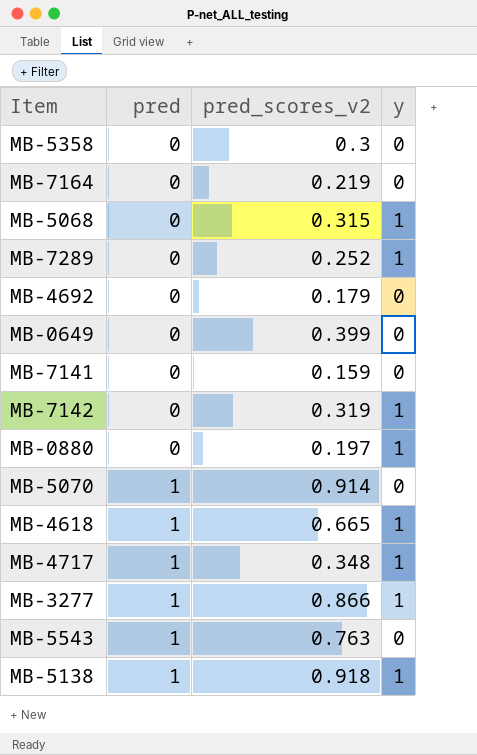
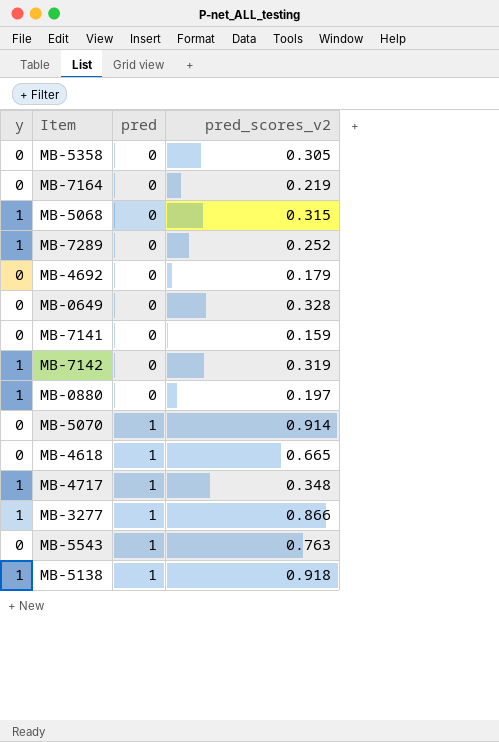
column y | position: 4 -> 1
MB-5358 | pred_scores_v2: 0.3 -> 0.305
MB-0649 | pred_scores_v2: 0.399 -> 0.328
MB-4618 | y: 1 -> 0

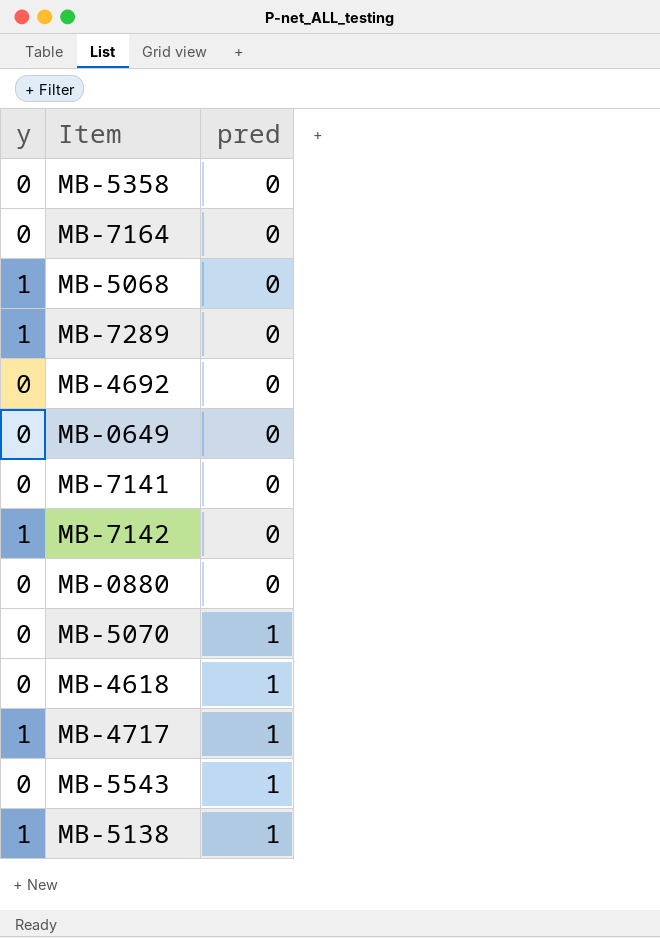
column pred_scores_v2 | position: 4 -> none
row MB-3277: 1 | 1 | 0.866 -> none
MB-0880 | y: 1 -> 0

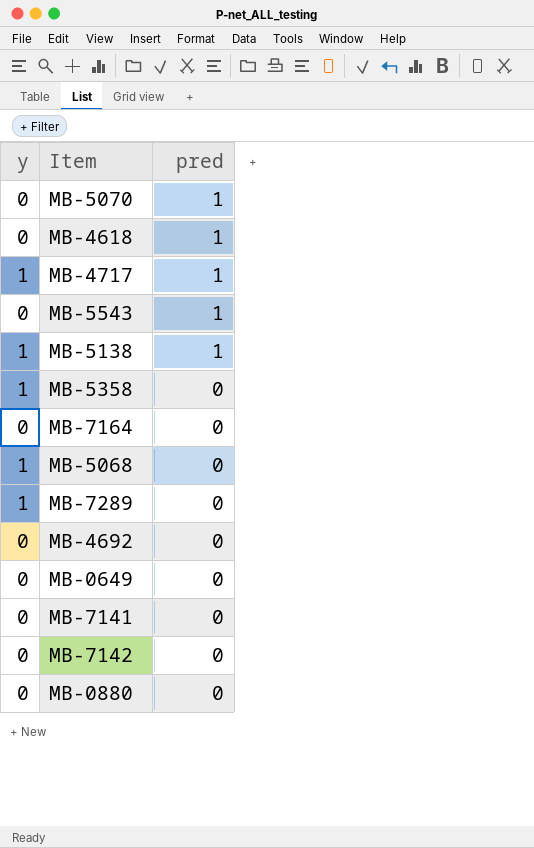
row order: pred ascending -> pred descending
MB-5358 | y: 0 -> 1
MB-7142 | y: 1 -> 0

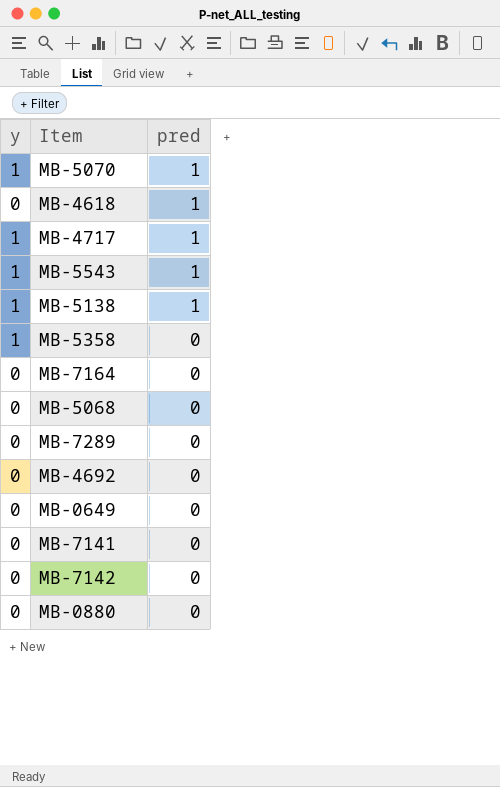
MB-5070 | y: 0 -> 1
MB-5543 | y: 0 -> 1
MB-5068 | y: 1 -> 0
MB-7289 | y: 1 -> 0

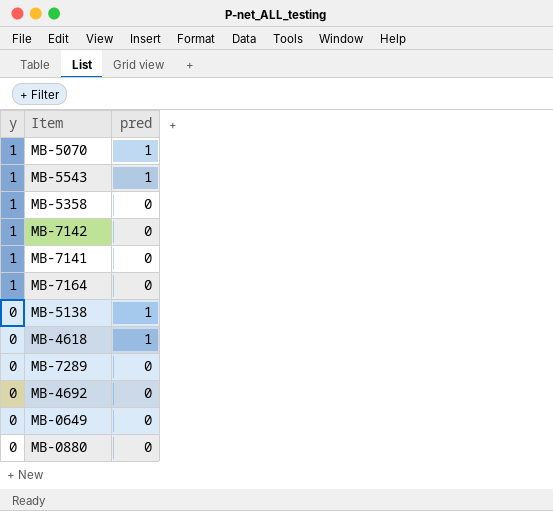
row order: pred descending -> y descending
row MB-4717: 1 | 1 -> none
row MB-5068: 0 | 0 -> none
MB-7142 | y: 0 -> 1
MB-7141 | y: 0 -> 1
MB-7164 | y: 0 -> 1
MB-5138 | y: 1 -> 0

